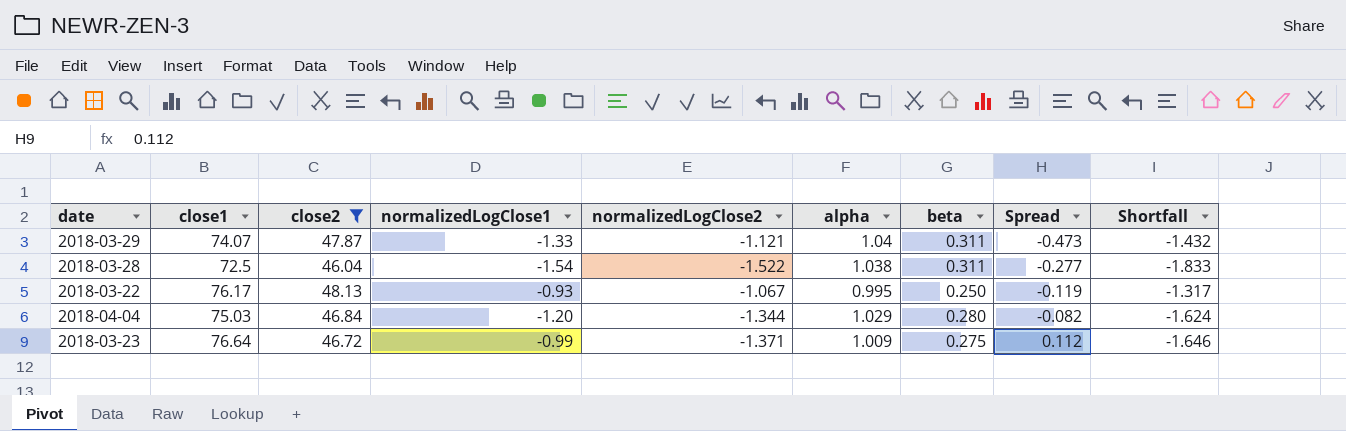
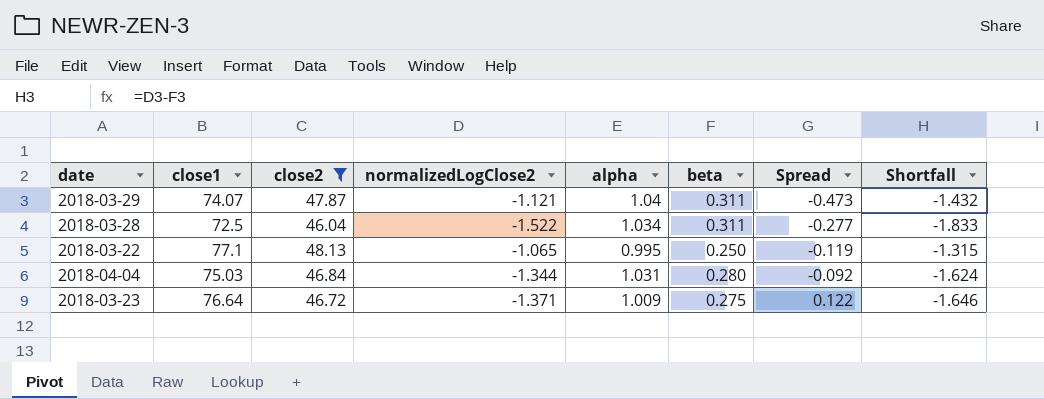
column normalizedLogClose1 | position: 4 -> none
2018-03-28 | alpha: 1.038 -> 1.034
2018-03-22 | close1: 76.17 -> 77.1
2018-03-22 | normalizedLogClose2: -1.067 -> -1.065
2018-03-22 | Shortfall: -1.317 -> -1.315
2018-04-04 | alpha: 1.029 -> 1.031
2018-04-04 | Spread: -0.082 -> -0.092
2018-03-23 | Spread: 0.112 -> 0.122

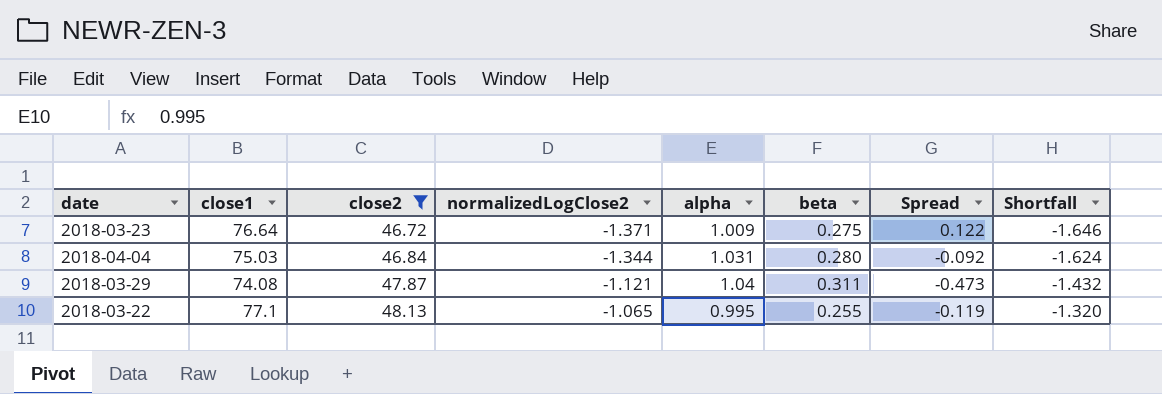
row order: Spread ascending -> close2 ascending
row 2018-03-28: 72.5 | 46.04 | -1.522 | 1.034 | 0.311 | -0.277 | -1.833 -> none
2018-03-29 | close1: 74.07 -> 74.08
2018-03-22 | beta: 0.250 -> 0.255
2018-03-22 | Shortfall: -1.315 -> -1.320

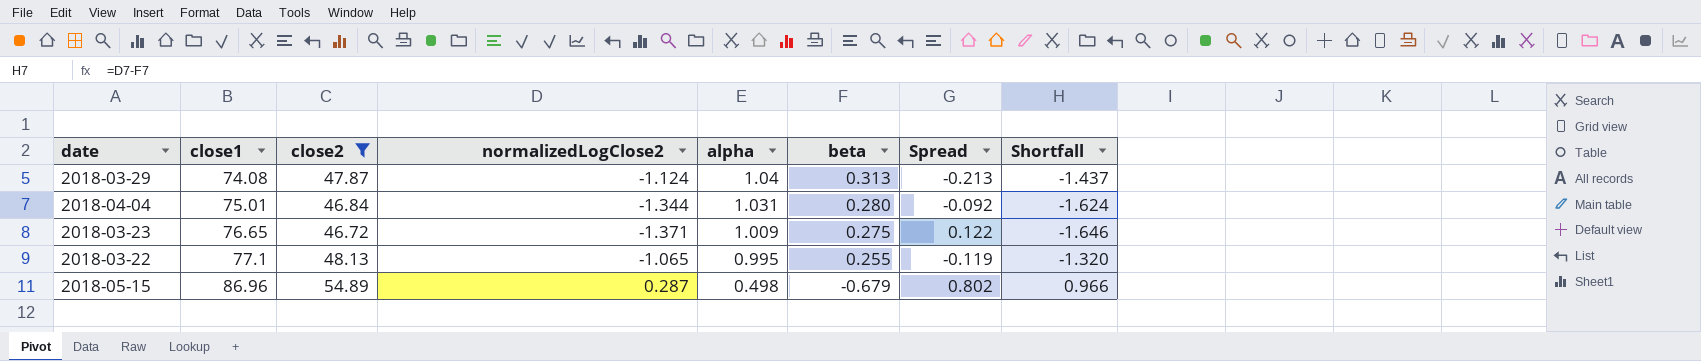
row order: close2 ascending -> close1 ascending
2018-03-29 | normalizedLogClose2: -1.121 -> -1.124
2018-03-29 | beta: 0.311 -> 0.313
2018-03-29 | Spread: -0.473 -> -0.213
2018-03-29 | Shortfall: -1.432 -> -1.437
2018-04-04 | close1: 75.03 -> 75.01
2018-03-23 | close1: 76.64 -> 76.65
row 2018-05-15: none -> 86.96 | 54.89 | 0.287 | 0.498 | -0.679 | 0.802 | 0.966

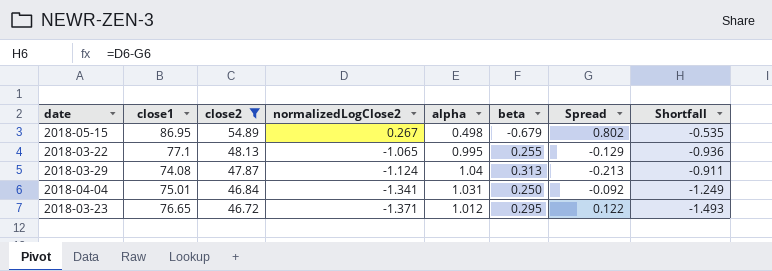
row order: close1 ascending -> close2 descending
column Shortfall | formula: [normalizedLogClose2] - [beta] -> [normalizedLogClose2] - [Spread]
2018-05-15 | close1: 86.96 -> 86.95
2018-05-15 | normalizedLogClose2: 0.287 -> 0.267
2018-03-22 | Spread: -0.119 -> -0.129
2018-04-04 | normalizedLogClose2: -1.344 -> -1.341
2018-04-04 | beta: 0.280 -> 0.250
2018-03-23 | alpha: 1.009 -> 1.012
2018-03-23 | beta: 0.275 -> 0.295

